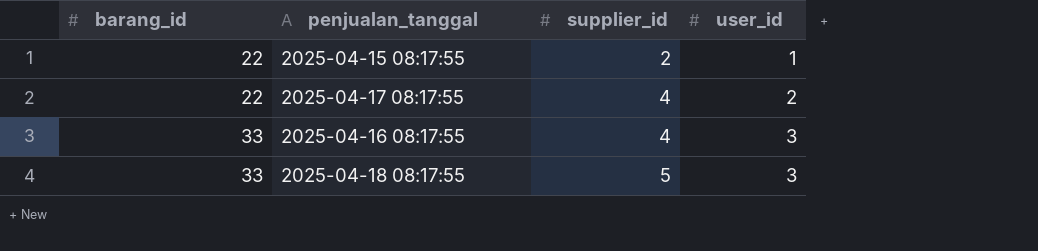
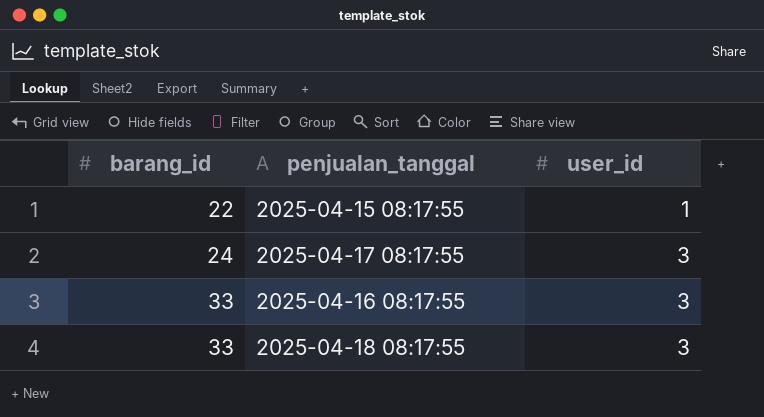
column supplier_id | position: 3 -> none
2025-04-17 08:17:55 | barang_id: 22 -> 24
2025-04-17 08:17:55 | user_id: 2 -> 3

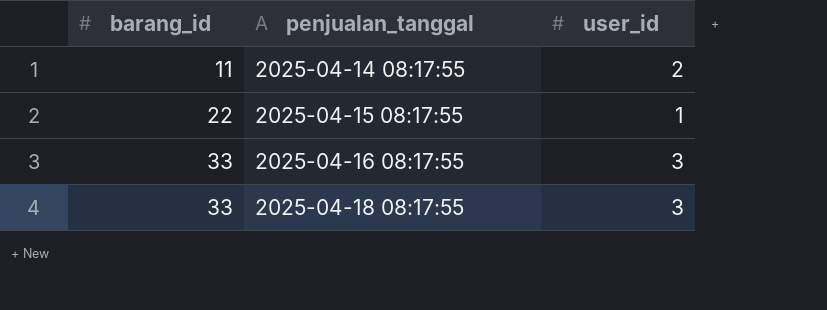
row 2025-04-17 08:17:55: 24 | 3 -> none
row 2025-04-14 08:17:55: none -> 11 | 2

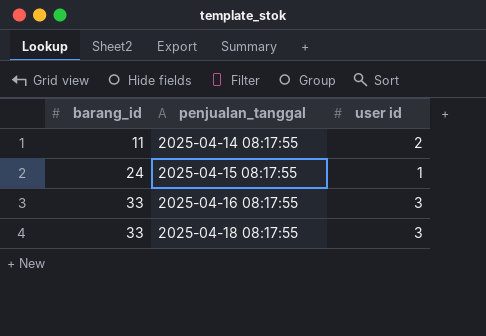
column name: user_id -> user id
2025-04-15 08:17:55 | barang_id: 22 -> 24

